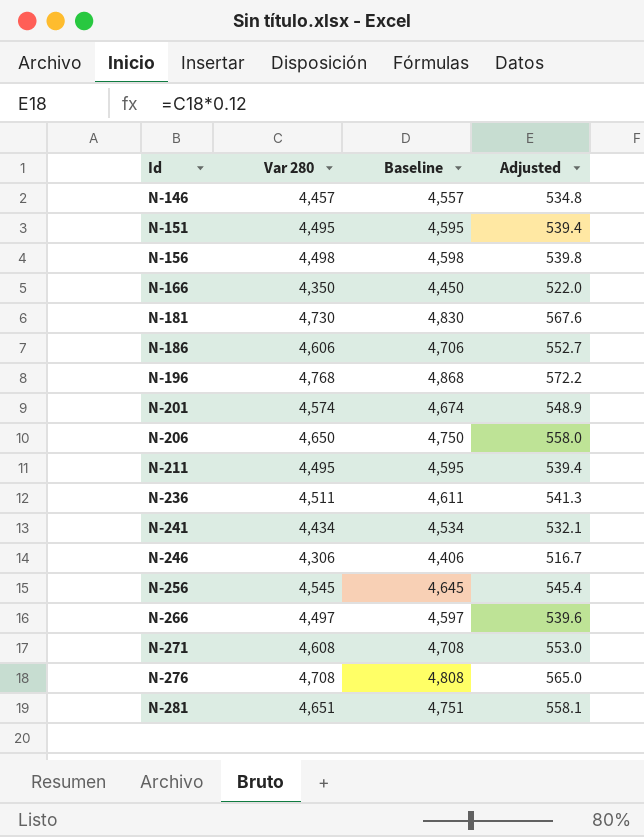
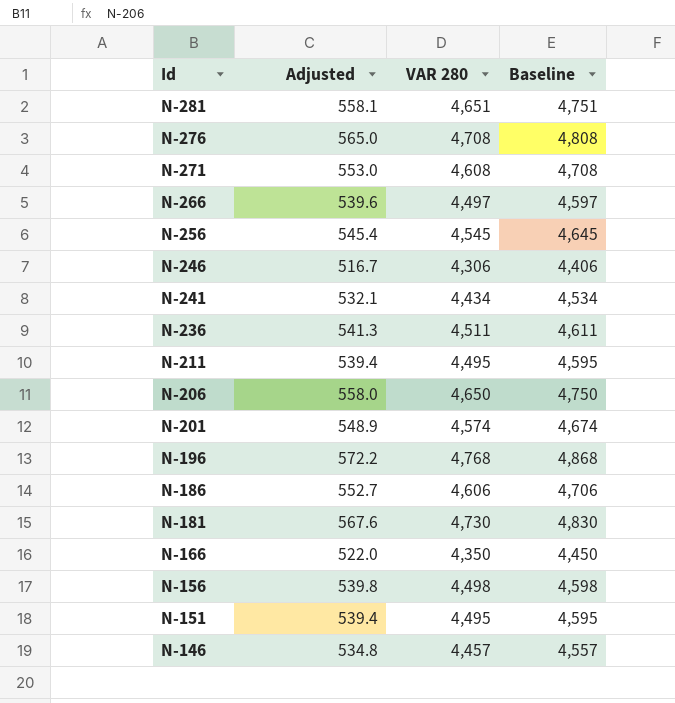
row order: Id ascending -> Id descending
column Adjusted | position: 4 -> 2
column name: Var 280 -> VAR 280

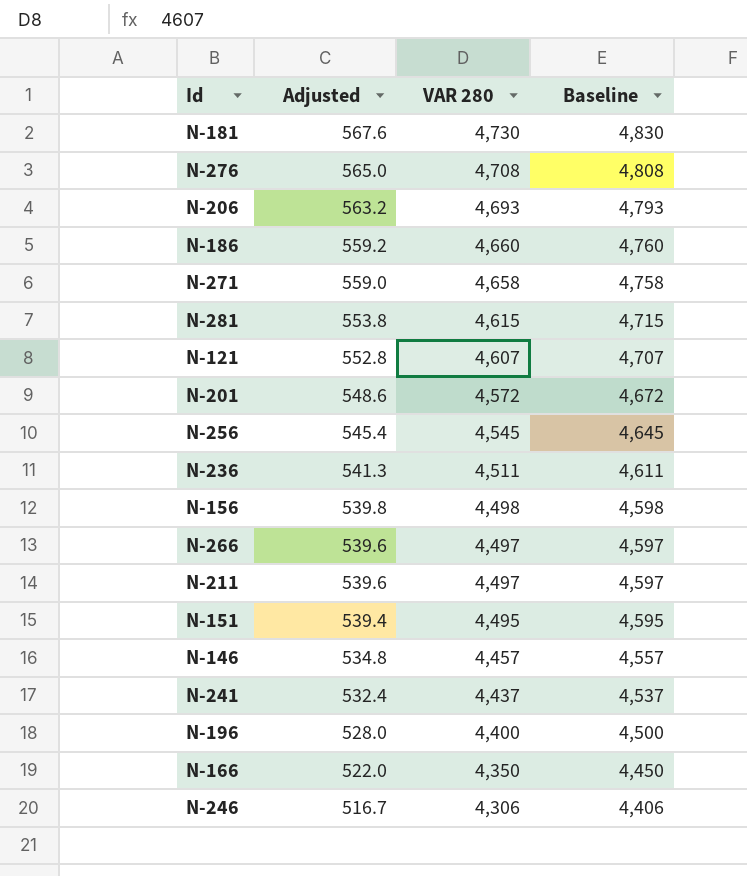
row order: Id descending -> Adjusted descending
N-206 | Adjusted: 558.0 -> 563.2
N-206 | VAR 280: 4,650 -> 4,693
N-206 | Baseline: 4,750 -> 4,793
N-186 | Adjusted: 552.7 -> 559.2
N-186 | VAR 280: 4,606 -> 4,660
N-186 | Baseline: 4,706 -> 4,760
N-271 | Adjusted: 553.0 -> 559.0
N-271 | VAR 280: 4,608 -> 4,658
N-271 | Baseline: 4,708 -> 4,758
N-281 | Adjusted: 558.1 -> 553.8
N-281 | VAR 280: 4,651 -> 4,615
N-281 | Baseline: 4,751 -> 4,715
row N-121: none -> 552.8 | 4,607 | 4,707
N-201 | Adjusted: 548.9 -> 548.6
N-201 | VAR 280: 4,574 -> 4,572
N-201 | Baseline: 4,674 -> 4,672
N-211 | Adjusted: 539.4 -> 539.6
N-211 | VAR 280: 4,495 -> 4,497
N-211 | Baseline: 4,595 -> 4,597
N-241 | Adjusted: 532.1 -> 532.4
N-241 | VAR 280: 4,434 -> 4,437
N-241 | Baseline: 4,534 -> 4,537
N-196 | Adjusted: 572.2 -> 528.0
N-196 | VAR 280: 4,768 -> 4,400
N-196 | Baseline: 4,868 -> 4,500

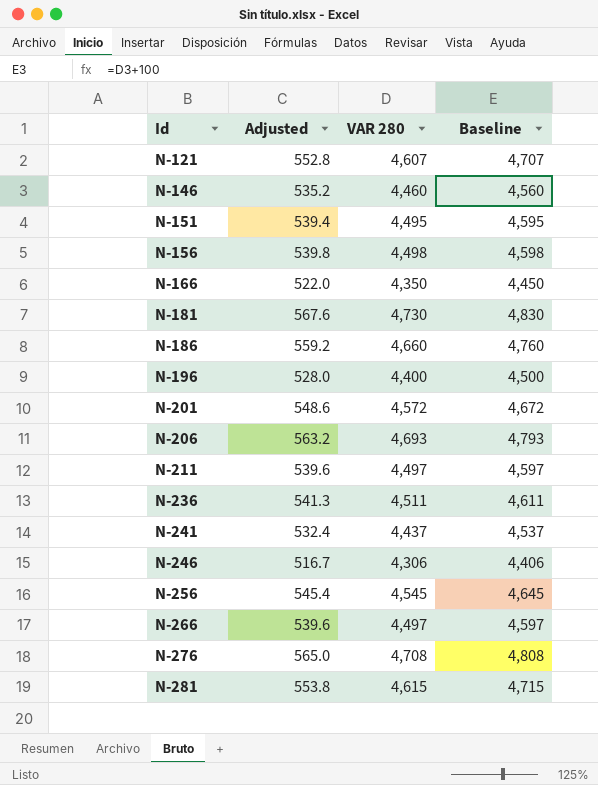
row order: Adjusted descending -> Id ascending
row N-271: 559.0 | 4,658 | 4,758 -> none
N-146 | Adjusted: 534.8 -> 535.2
N-146 | VAR 280: 4,457 -> 4,460
N-146 | Baseline: 4,557 -> 4,560

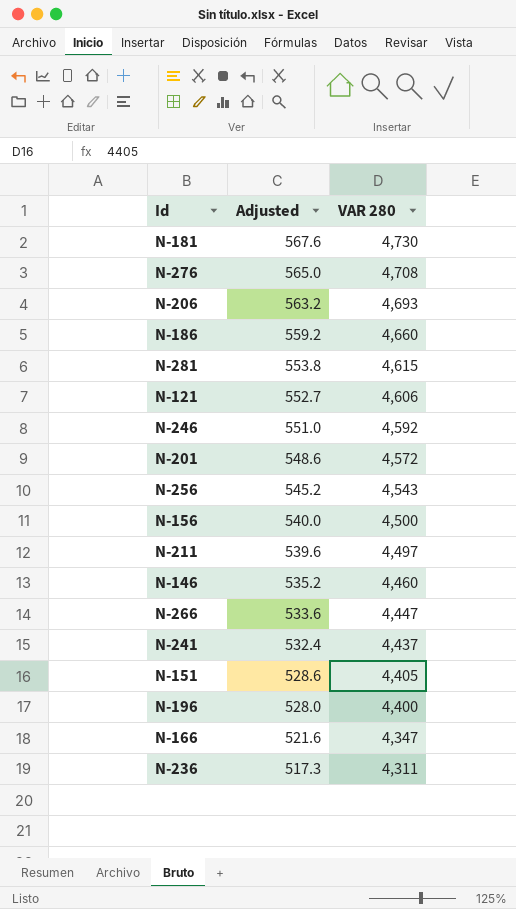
row order: Id ascending -> Adjusted descending
column Baseline | formula: [VAR 280] + 100 -> none
N-121 | Adjusted: 552.8 -> 552.7
N-121 | VAR 280: 4,607 -> 4,606
N-246 | Adjusted: 516.7 -> 551.0
N-246 | VAR 280: 4,306 -> 4,592
N-256 | Adjusted: 545.4 -> 545.2
N-256 | VAR 280: 4,545 -> 4,543
N-156 | Adjusted: 539.8 -> 540.0
N-156 | VAR 280: 4,498 -> 4,500
N-266 | Adjusted: 539.6 -> 533.6
N-266 | VAR 280: 4,497 -> 4,447
N-151 | Adjusted: 539.4 -> 528.6
N-151 | VAR 280: 4,495 -> 4,405
N-166 | Adjusted: 522.0 -> 521.6
N-166 | VAR 280: 4,350 -> 4,347
N-236 | Adjusted: 541.3 -> 517.3
N-236 | VAR 280: 4,511 -> 4,311

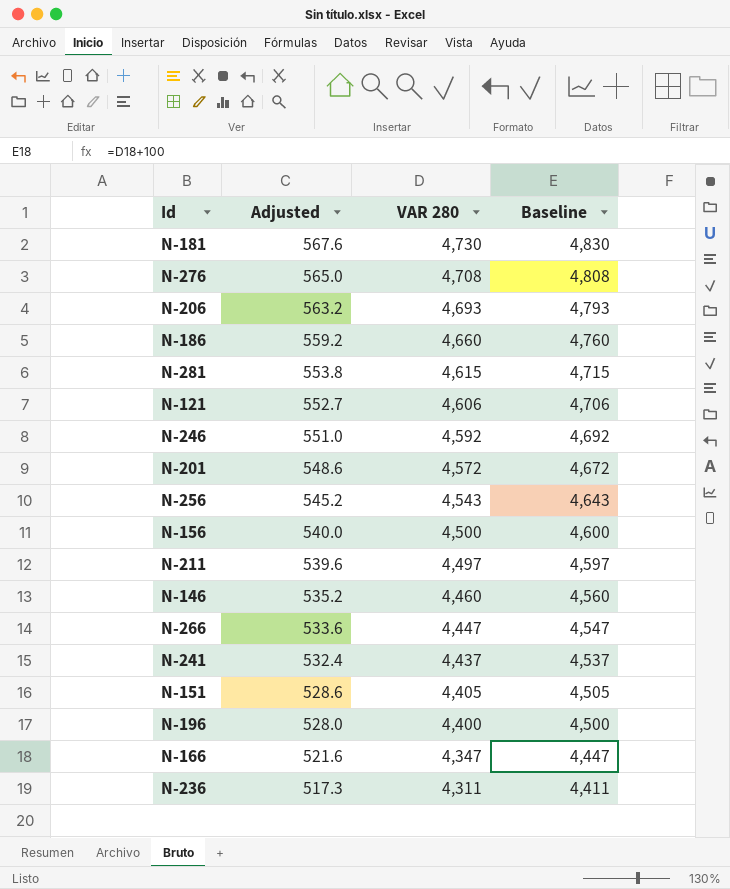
column Baseline | formula: none -> [VAR 280] + 100

